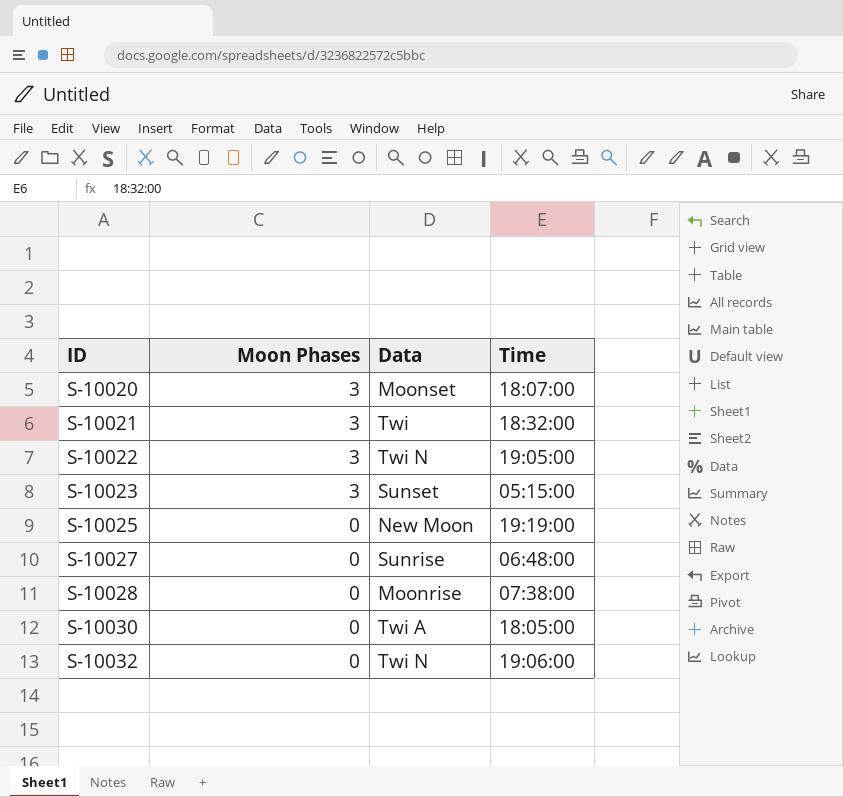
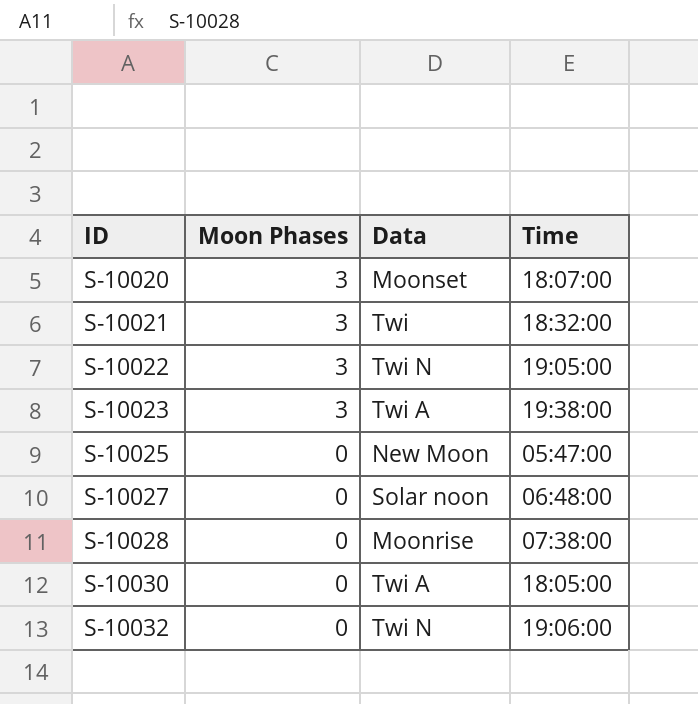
S-10023 | Data: Sunset -> Twi A
S-10023 | Time: 05:15:00 -> 19:38:00
S-10025 | Time: 19:19:00 -> 05:47:00
S-10027 | Data: Sunrise -> Solar noon

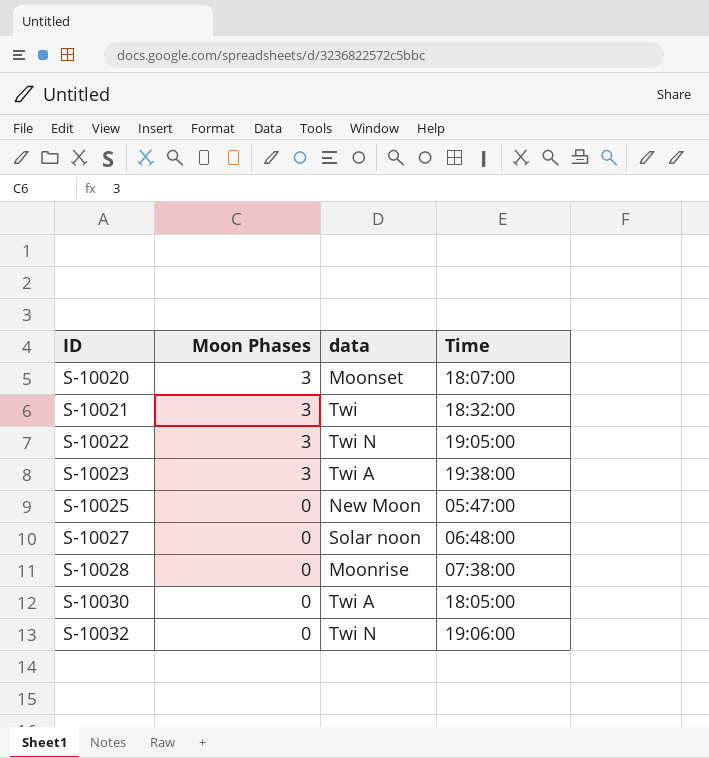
column name: Data -> data

